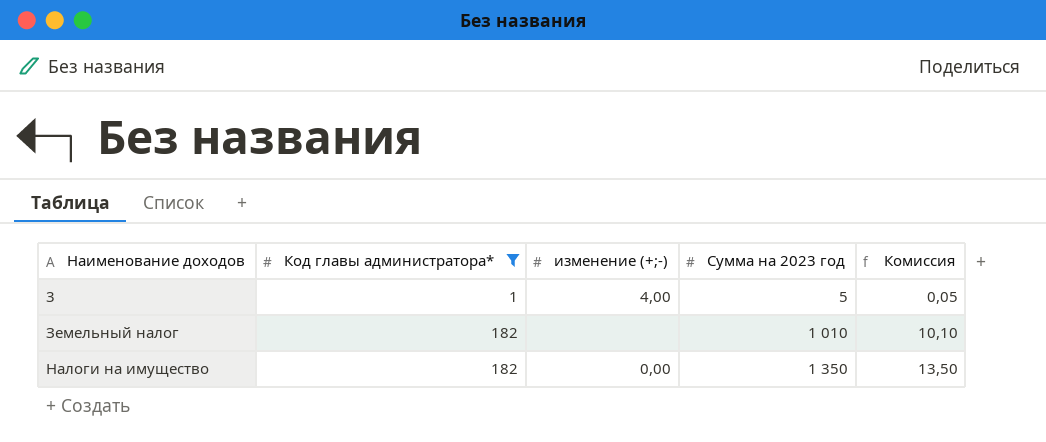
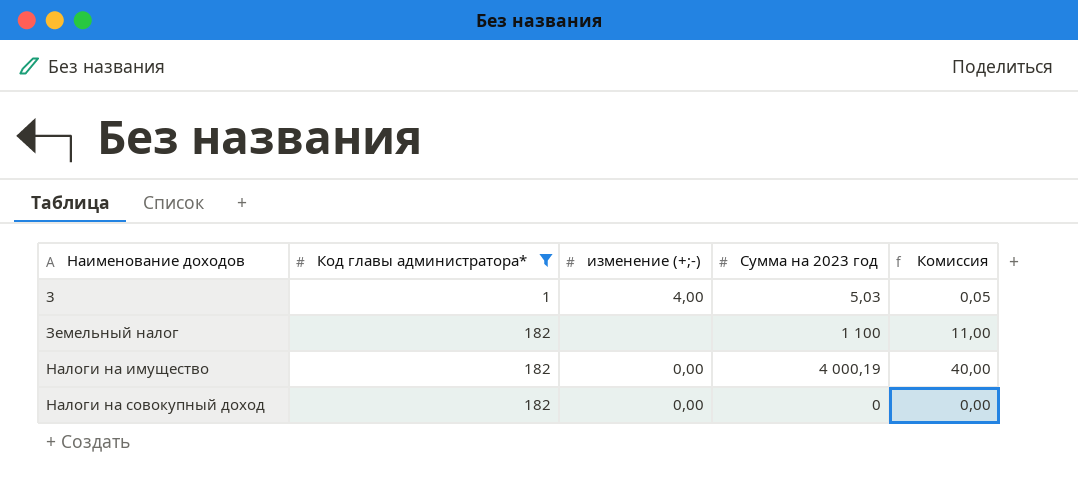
3 | Сумма на 2023 год: 5 -> 5,03
Земельный налог | Сумма на 2023 год: 1 010 -> 1 100
Земельный налог | Комиссия: 10,10 -> 11,00
Налоги на имущество | Сумма на 2023 год: 1 350 -> 4 000,19
Налоги на имущество | Комиссия: 13,50 -> 40,00
row Налоги на совокупный доход: none -> 182 | 0,00 | 0 | 0,00

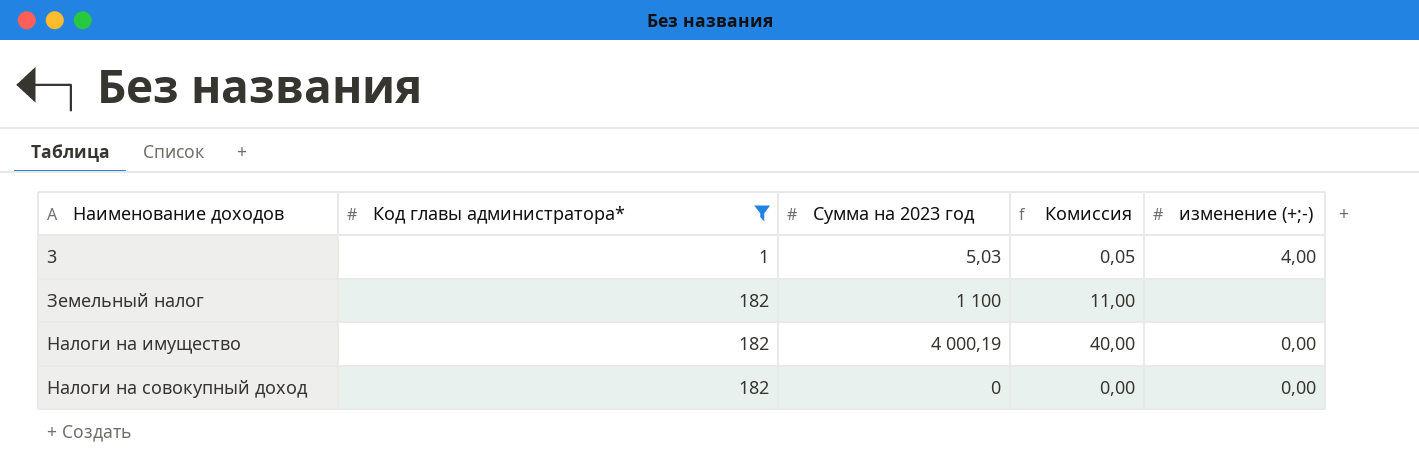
column изменение (+;-) | position: 3 -> 5

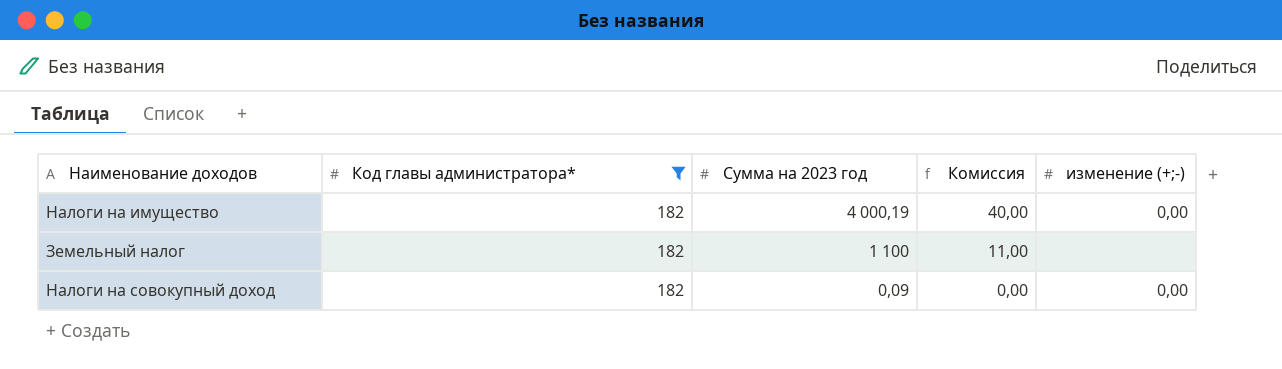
row order: Наименование доходов ascending -> Сумма на 2023 год descending
row 3: 1 | 5,03 | 0,05 | 4,00 -> none
Налоги на совокупный доход | Сумма на 2023 год: 0 -> 0,09

